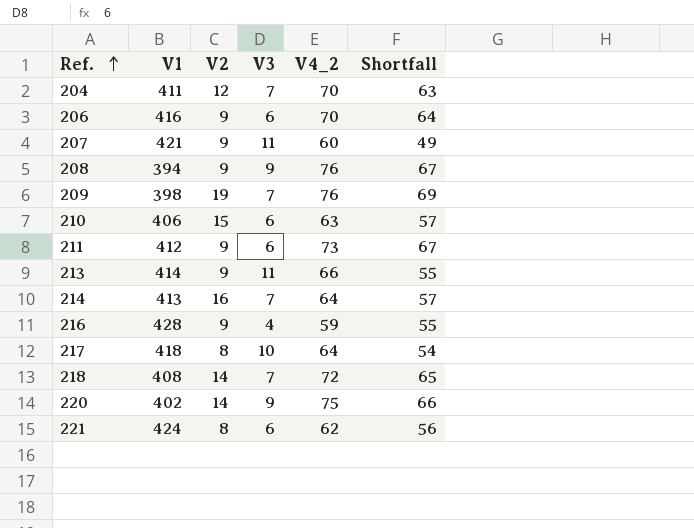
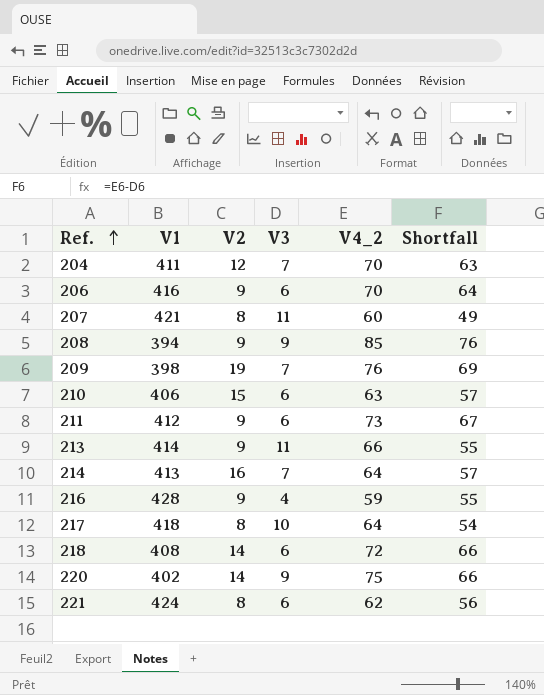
207 | V2: 9 -> 8
208 | V4_2: 76 -> 85
208 | Shortfall: 67 -> 76
218 | V3: 7 -> 6
218 | Shortfall: 65 -> 66

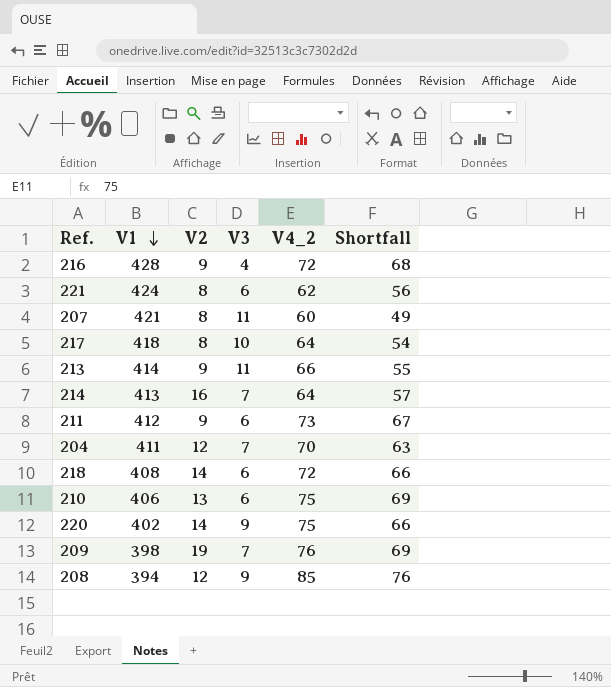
row order: Ref. ascending -> V1 descending
row 206: 416 | 9 | 6 | 70 | 64 -> none
216 | V4_2: 59 -> 72
216 | Shortfall: 55 -> 68
210 | V2: 15 -> 13
210 | V4_2: 63 -> 75
210 | Shortfall: 57 -> 69
208 | V2: 9 -> 12

